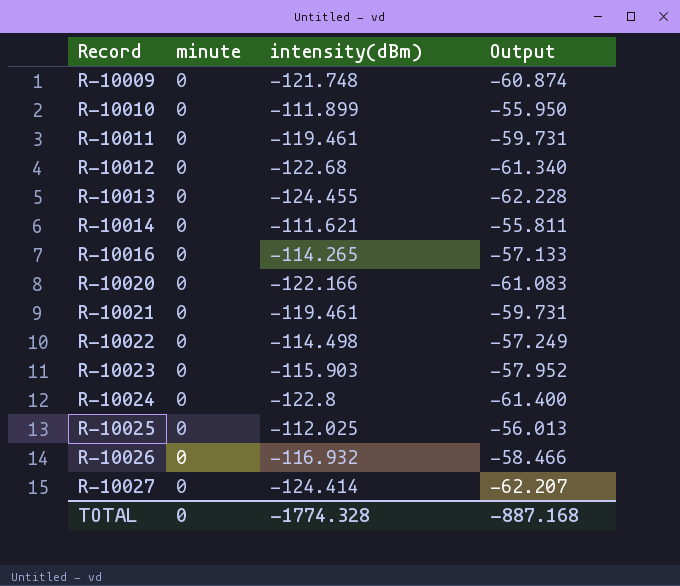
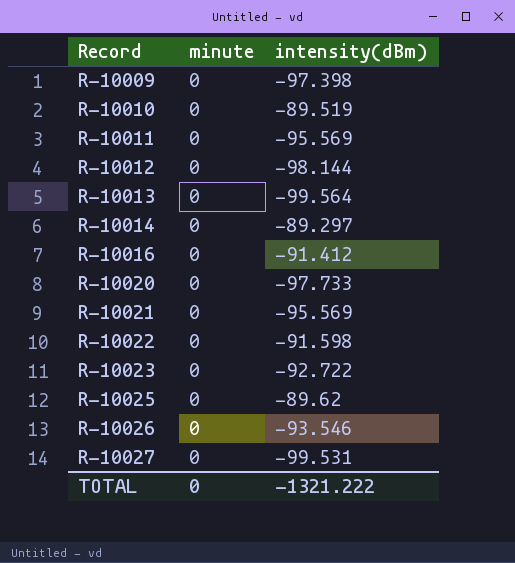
column Output | formula: [intensity(dBm)] * 0.5 -> none
row R-10024: 0 | -122.8 | -61.400 -> none
R-10009 | intensity(dBm): -121.748 -> -97.398
R-10010 | intensity(dBm): -111.899 -> -89.519
R-10011 | intensity(dBm): -119.461 -> -95.569
R-10012 | intensity(dBm): -122.68 -> -98.144
R-10013 | intensity(dBm): -124.455 -> -99.564
R-10014 | intensity(dBm): -111.621 -> -89.297
R-10016 | intensity(dBm): -114.265 -> -91.412
R-10020 | intensity(dBm): -122.166 -> -97.733
R-10021 | intensity(dBm): -119.461 -> -95.569
R-10022 | intensity(dBm): -114.498 -> -91.598
R-10023 | intensity(dBm): -115.903 -> -92.722
R-10025 | intensity(dBm): -112.025 -> -89.62
R-10026 | intensity(dBm): -116.932 -> -93.546
R-10027 | intensity(dBm): -124.414 -> -99.531
TOTAL | intensity(dBm): -1774.328 -> -1321.222

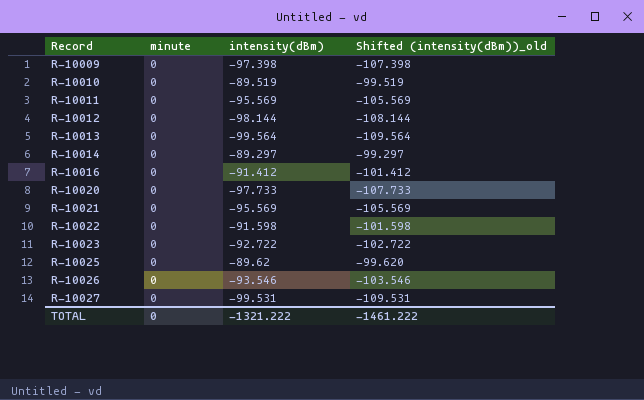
column Shifted (intensity(dBm))_old | formula: none -> [intensity(dBm)] - 10

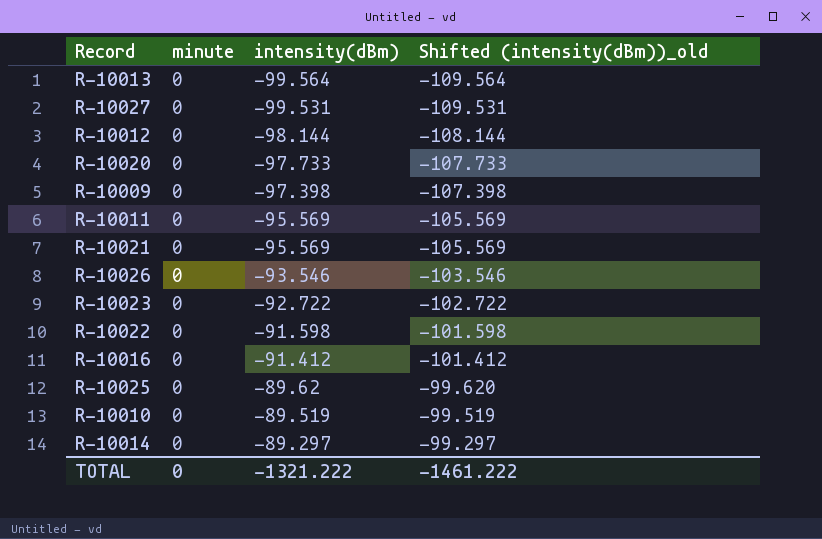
row order: Record ascending -> intensity(dBm) ascending

